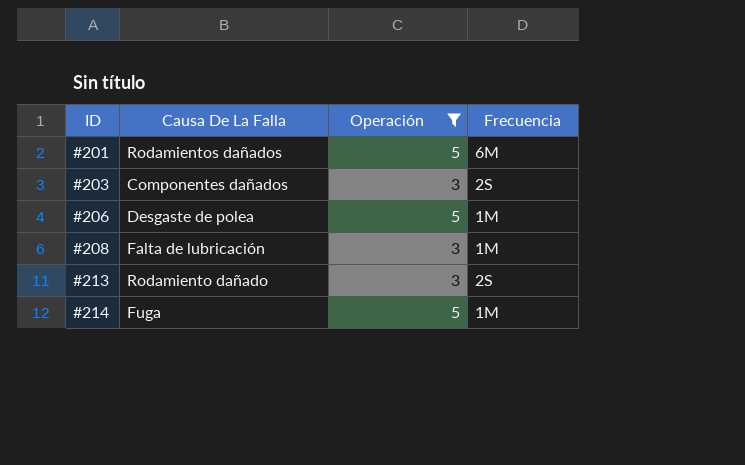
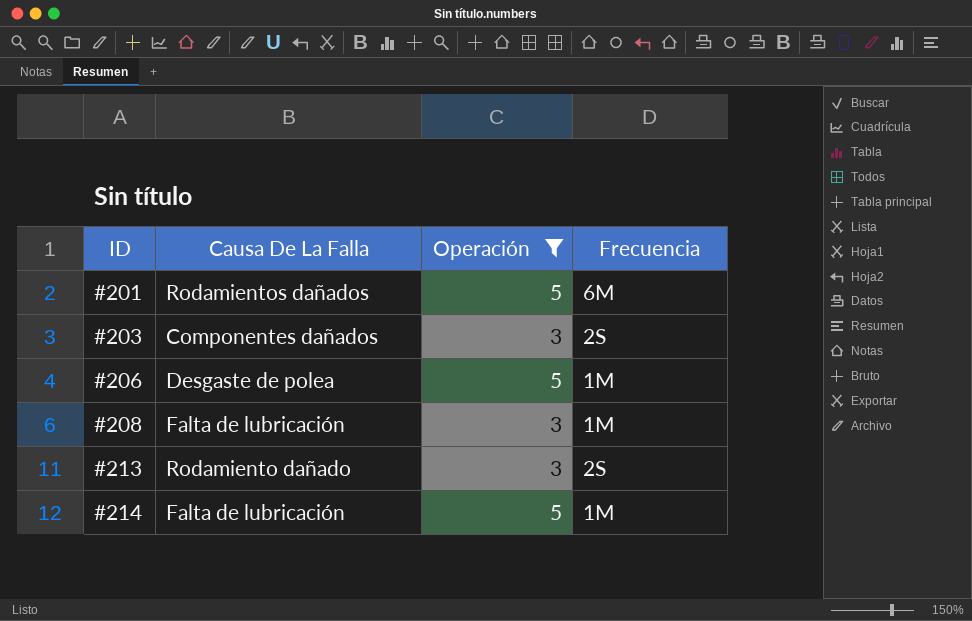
#214 | Causa De La Falla: Fuga -> Falta de lubricación

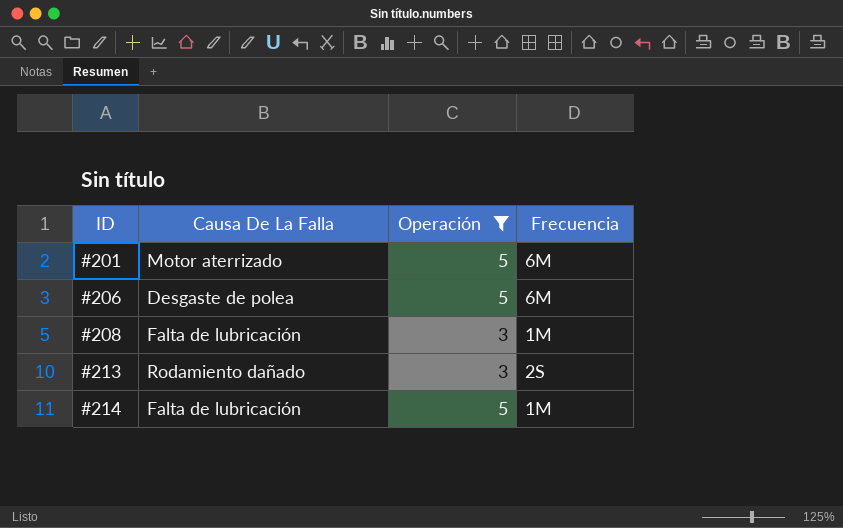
row #203: Componentes dañados | 3 | 2S -> none
#201 | Causa De La Falla: Rodamientos dañados -> Motor aterrizado
#206 | Frecuencia: 1M -> 6M

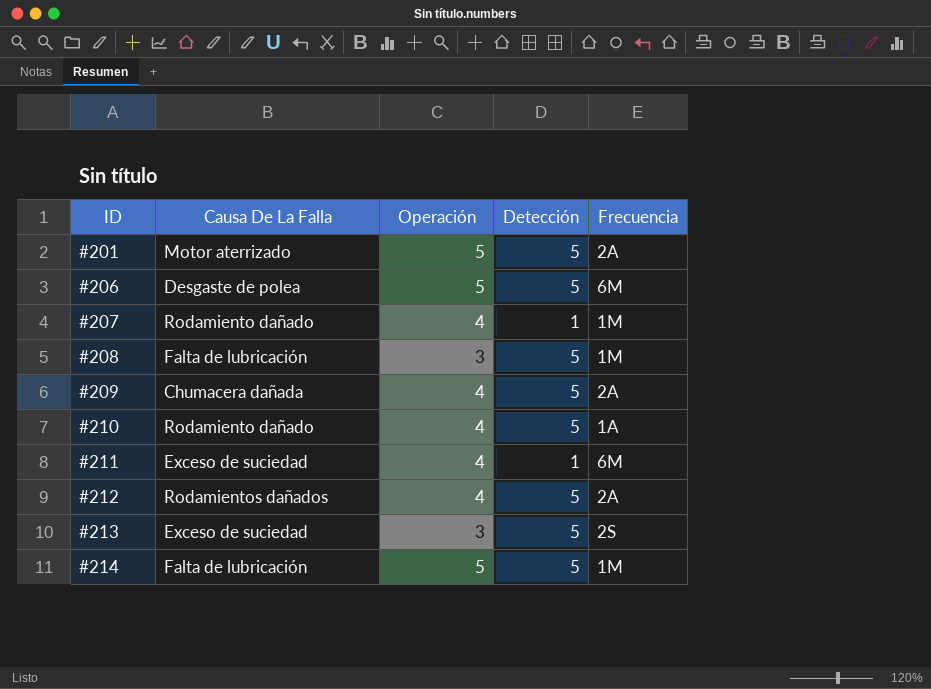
filter: Operación != 4 -> none
column Detección | position: none -> 4
#201 | Frecuencia: 6M -> 2A
#213 | Causa De La Falla: Rodamiento dañado -> Exceso de suciedad

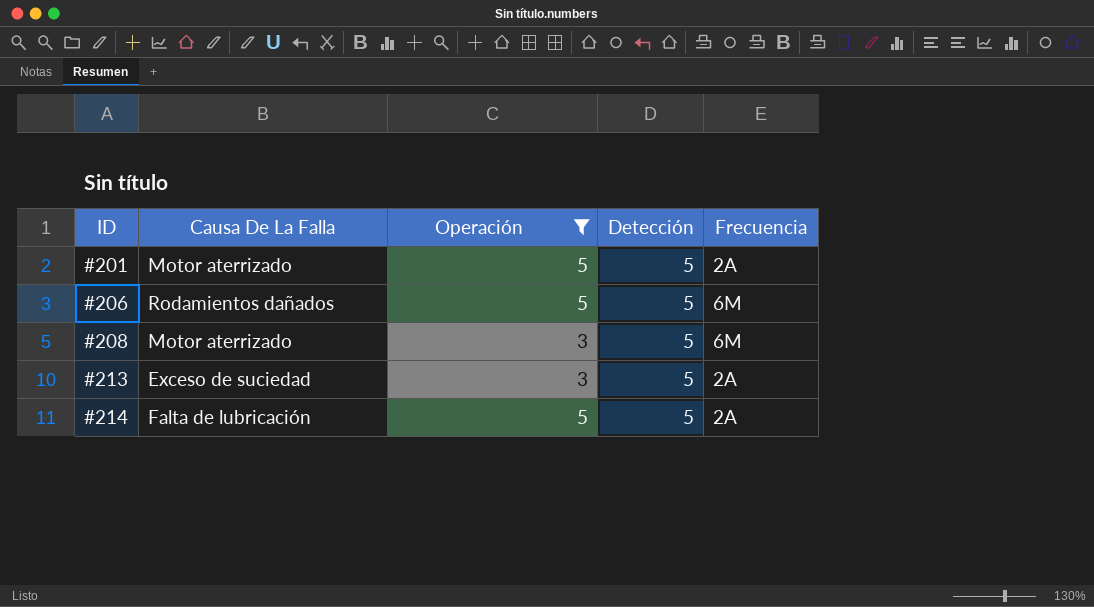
filter: none -> Operación != 4
#206 | Causa De La Falla: Desgaste de polea -> Rodamientos dañados
#208 | Causa De La Falla: Falta de lubricación -> Motor aterrizado
#208 | Frecuencia: 1M -> 6M
#213 | Frecuencia: 2S -> 2A
#214 | Frecuencia: 1M -> 2A

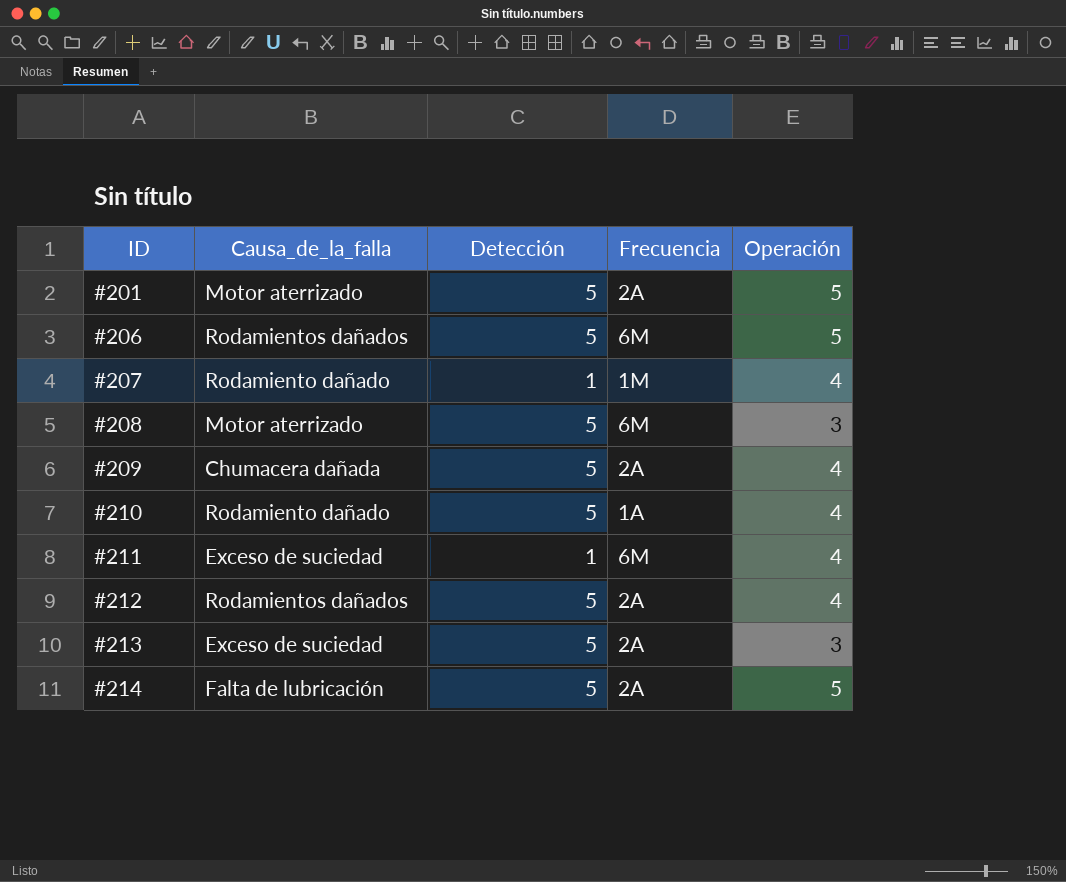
filter: Operación != 4 -> none
column name: Causa De La Falla -> Causa_de_la_falla
column Operación | position: 3 -> 5

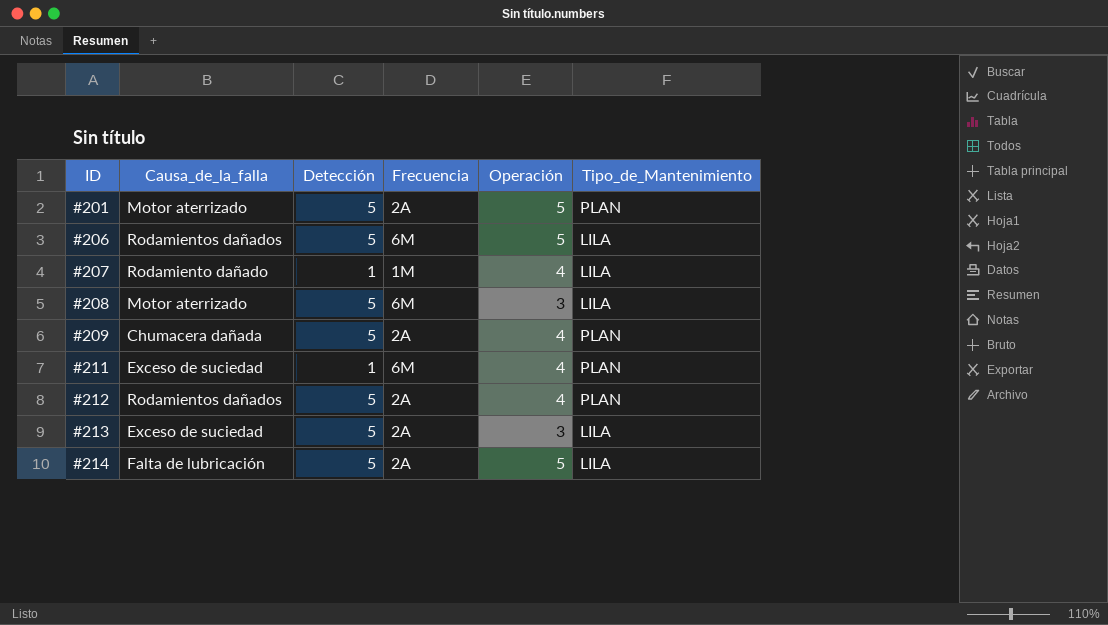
column Tipo_de_Mantenimiento | position: none -> 6
row #210: Rodamiento dañado | 5 | 1A | 4 -> none

